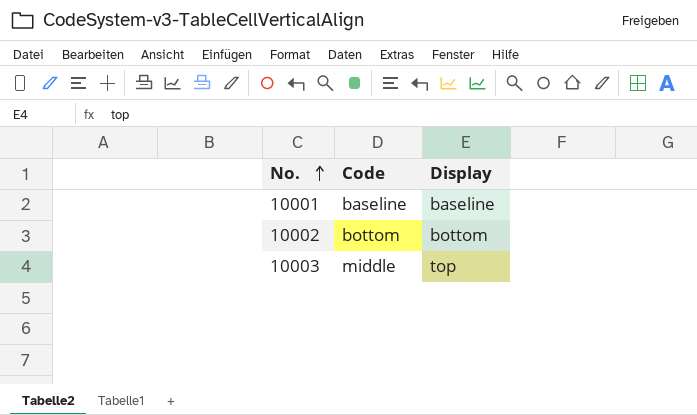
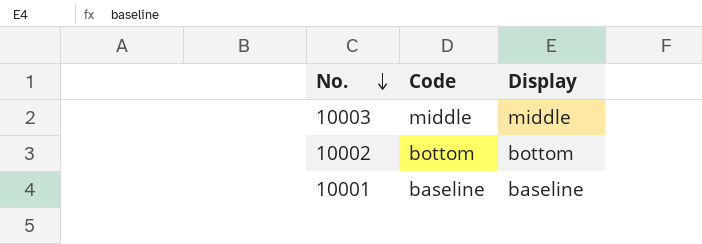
row order: No. ascending -> No. descending
10003 | Display: top -> middle

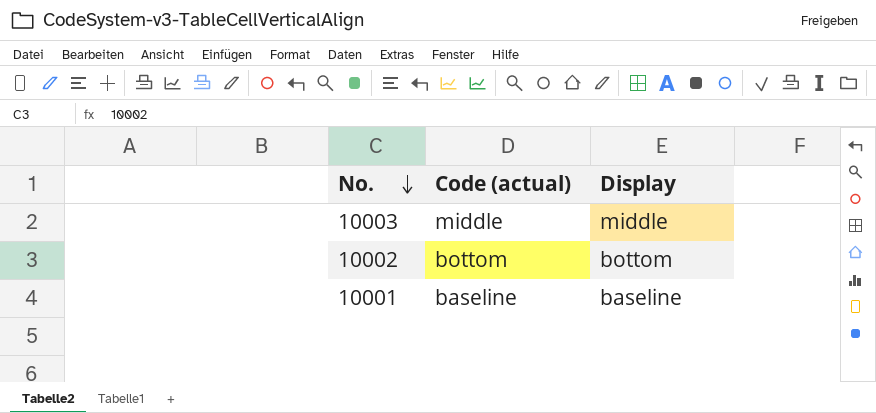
column name: Code -> Code (actual)

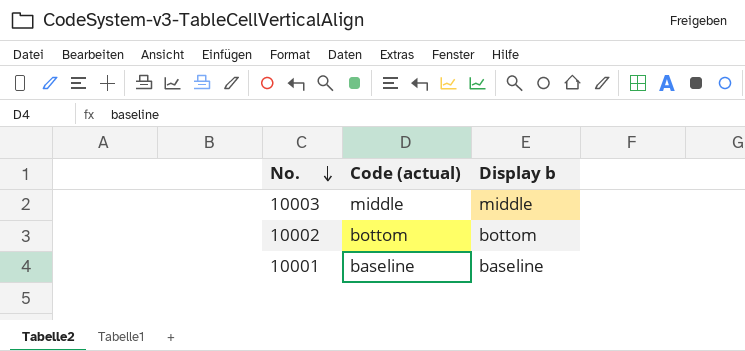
column name: Display -> Display b

